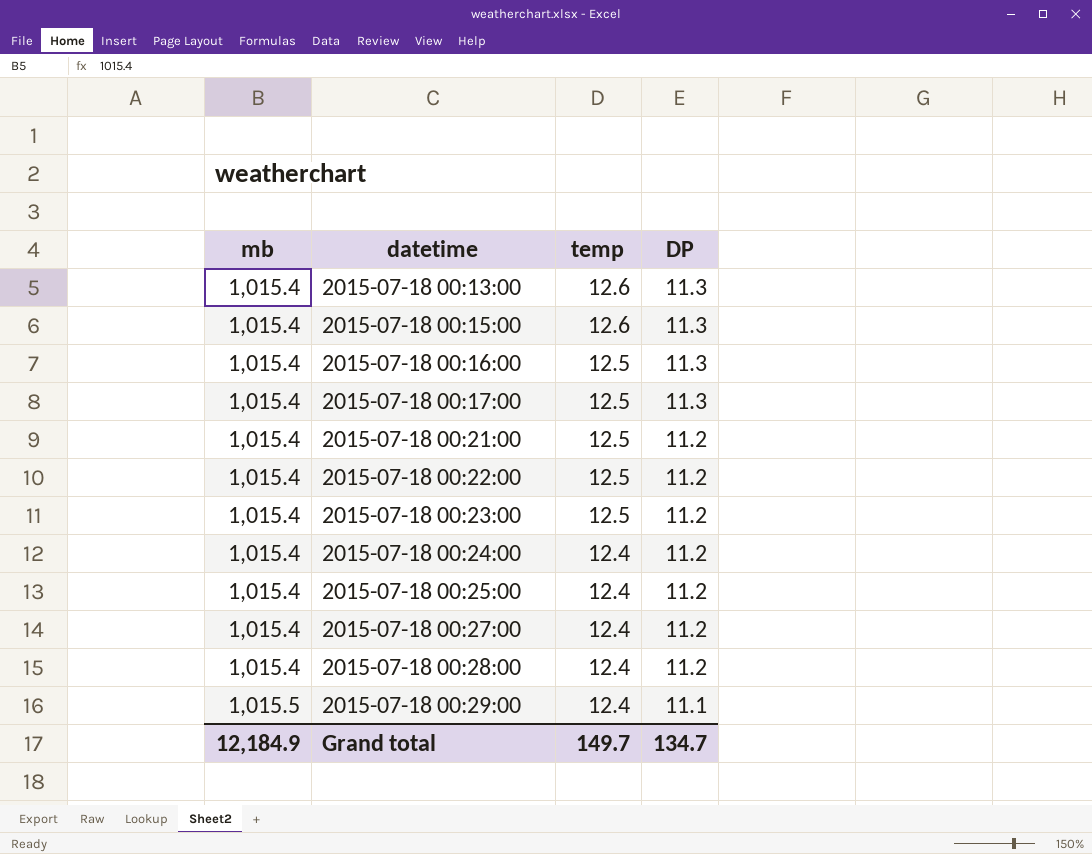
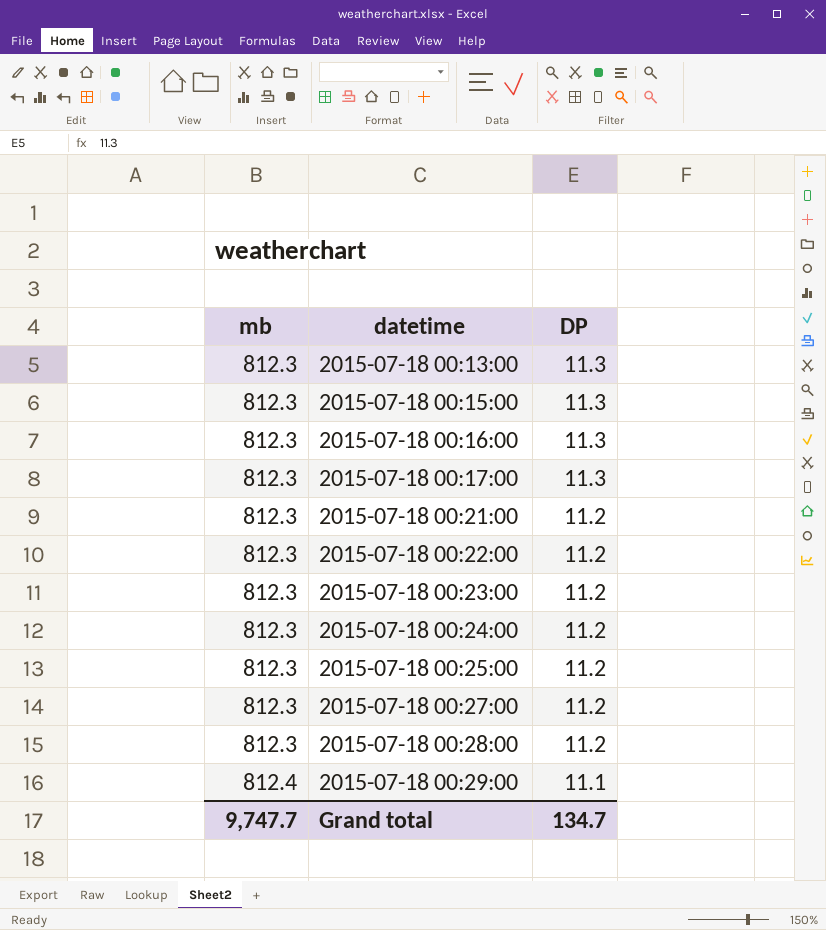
column temp | position: 3 -> none
2015-07-18 00:13:00 | mb: 1,015.4 -> 812.3
2015-07-18 00:15:00 | mb: 1,015.4 -> 812.3
2015-07-18 00:16:00 | mb: 1,015.4 -> 812.3
2015-07-18 00:17:00 | mb: 1,015.4 -> 812.3
2015-07-18 00:21:00 | mb: 1,015.4 -> 812.3
2015-07-18 00:22:00 | mb: 1,015.4 -> 812.3
2015-07-18 00:23:00 | mb: 1,015.4 -> 812.3
2015-07-18 00:24:00 | mb: 1,015.4 -> 812.3
2015-07-18 00:25:00 | mb: 1,015.4 -> 812.3
2015-07-18 00:27:00 | mb: 1,015.4 -> 812.3
2015-07-18 00:28:00 | mb: 1,015.4 -> 812.3
2015-07-18 00:29:00 | mb: 1,015.5 -> 812.4
Grand total | mb: 12,184.9 -> 9,747.7

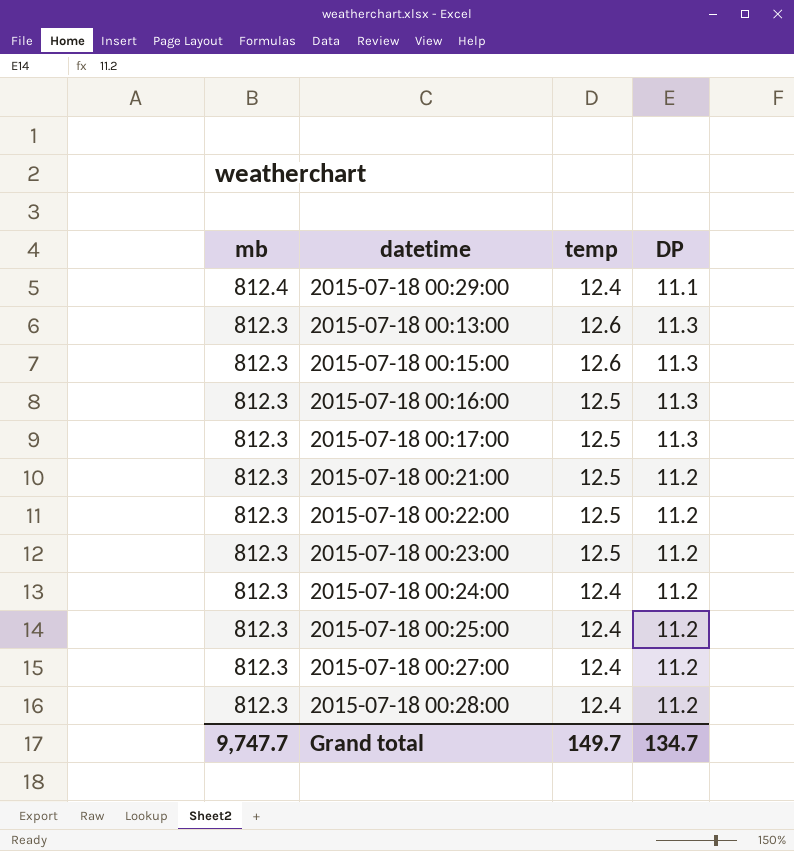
row order: mb ascending -> mb descending
column temp | position: none -> 3

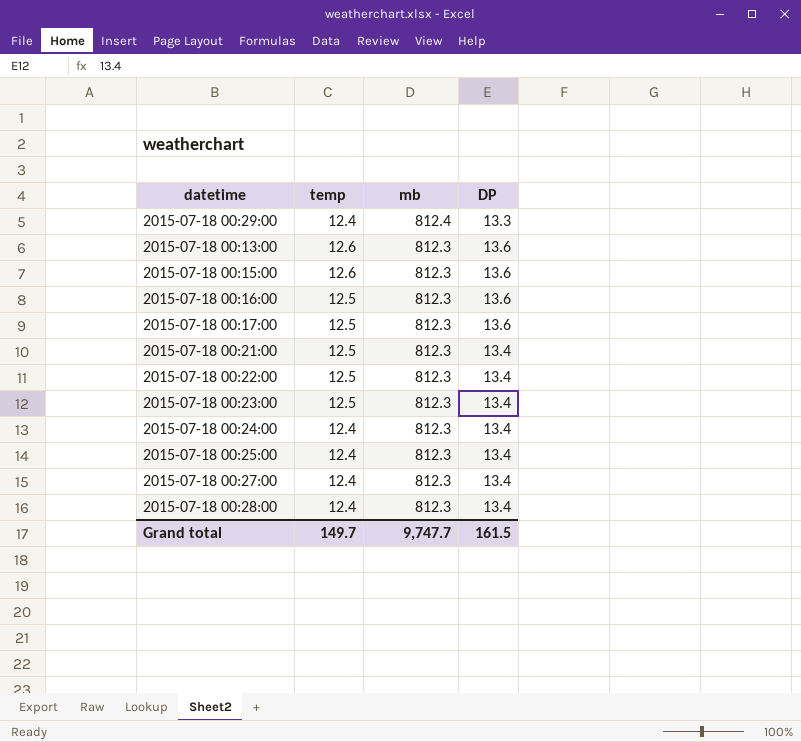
column mb | position: 1 -> 3
2015-07-18 00:29:00 | DP: 11.1 -> 13.3
2015-07-18 00:13:00 | DP: 11.3 -> 13.6
2015-07-18 00:15:00 | DP: 11.3 -> 13.6
2015-07-18 00:16:00 | DP: 11.3 -> 13.6
2015-07-18 00:17:00 | DP: 11.3 -> 13.6
2015-07-18 00:21:00 | DP: 11.2 -> 13.4
2015-07-18 00:22:00 | DP: 11.2 -> 13.4
2015-07-18 00:23:00 | DP: 11.2 -> 13.4
2015-07-18 00:24:00 | DP: 11.2 -> 13.4
2015-07-18 00:25:00 | DP: 11.2 -> 13.4
2015-07-18 00:27:00 | DP: 11.2 -> 13.4
2015-07-18 00:28:00 | DP: 11.2 -> 13.4
Grand total | DP: 134.7 -> 161.5

